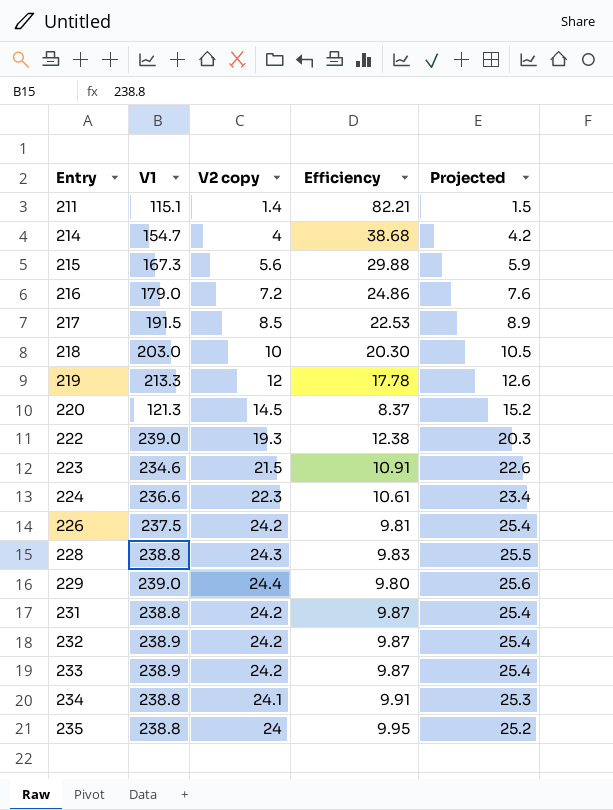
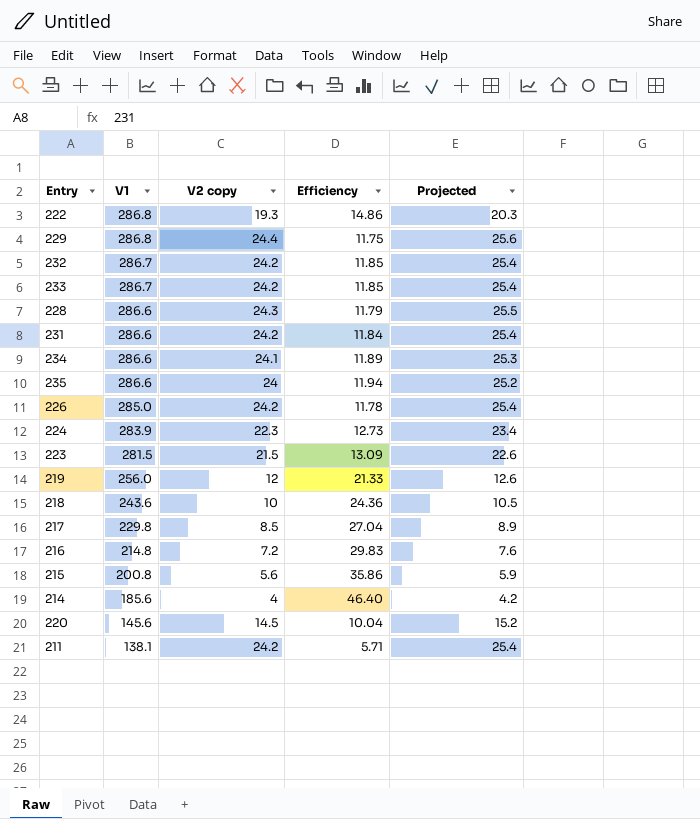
row order: Entry ascending -> V1 descending
222 | V1: 239.0 -> 286.8
222 | Efficiency: 12.38 -> 14.86
229 | V1: 239.0 -> 286.8
229 | Efficiency: 9.80 -> 11.75
232 | V1: 238.9 -> 286.7
232 | Efficiency: 9.87 -> 11.85
233 | V1: 238.9 -> 286.7
233 | Efficiency: 9.87 -> 11.85
228 | V1: 238.8 -> 286.6
228 | Efficiency: 9.83 -> 11.79
231 | V1: 238.8 -> 286.6
231 | Efficiency: 9.87 -> 11.84
234 | V1: 238.8 -> 286.6
234 | Efficiency: 9.91 -> 11.89
235 | V1: 238.8 -> 286.6
235 | Efficiency: 9.95 -> 11.94
226 | V1: 237.5 -> 285.0
226 | Efficiency: 9.81 -> 11.78
224 | V1: 236.6 -> 283.9
224 | Efficiency: 10.61 -> 12.73
223 | V1: 234.6 -> 281.5
223 | Efficiency: 10.91 -> 13.09
219 | V1: 213.3 -> 256.0
219 | Efficiency: 17.78 -> 21.33
218 | V1: 203.0 -> 243.6
218 | Efficiency: 20.30 -> 24.36
217 | V1: 191.5 -> 229.8
217 | Efficiency: 22.53 -> 27.04
216 | V1: 179.0 -> 214.8
216 | Efficiency: 24.86 -> 29.83
215 | V1: 167.3 -> 200.8
215 | Efficiency: 29.88 -> 35.86
214 | V1: 154.7 -> 185.6
214 | Efficiency: 38.68 -> 46.40
220 | V1: 121.3 -> 145.6
220 | Efficiency: 8.37 -> 10.04
211 | V1: 115.1 -> 138.1
211 | V2 copy: 1.4 -> 24.2
211 | Efficiency: 82.21 -> 5.71
211 | Projected: 1.5 -> 25.4

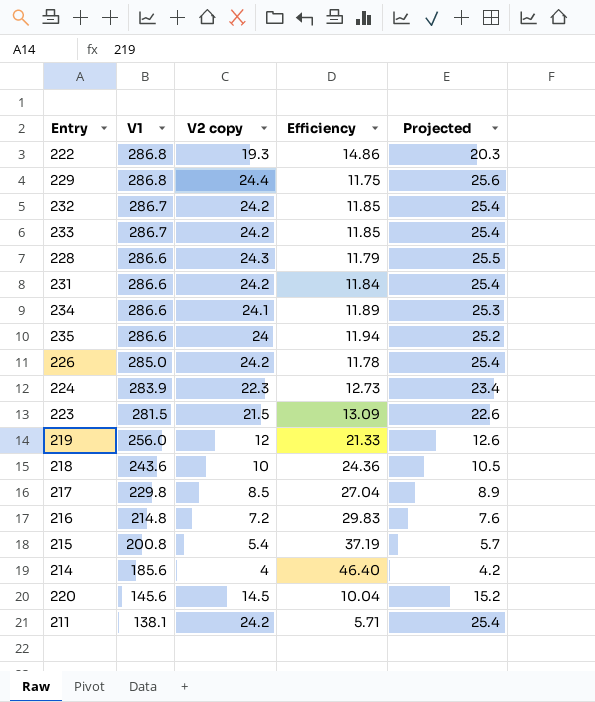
215 | V2 copy: 5.6 -> 5.4
215 | Efficiency: 35.86 -> 37.19
215 | Projected: 5.9 -> 5.7

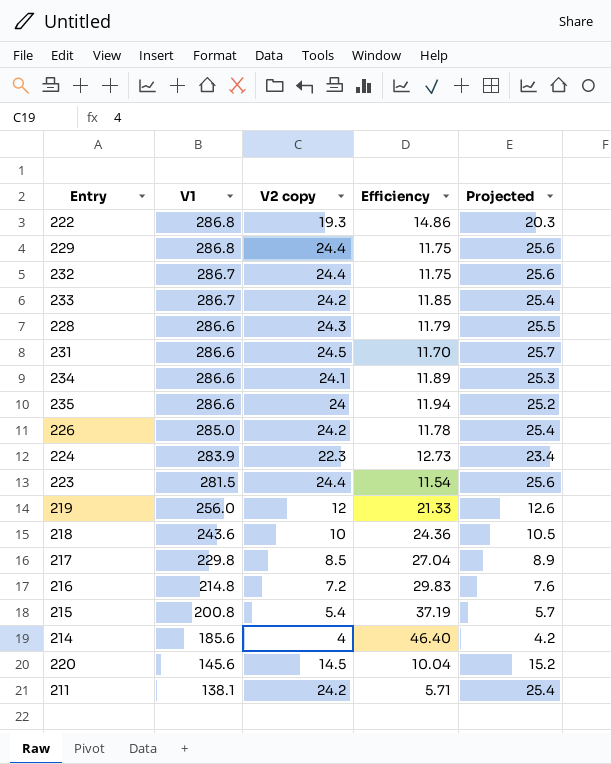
232 | V2 copy: 24.2 -> 24.4
232 | Efficiency: 11.85 -> 11.75
232 | Projected: 25.4 -> 25.6
231 | V2 copy: 24.2 -> 24.5
231 | Efficiency: 11.84 -> 11.70
231 | Projected: 25.4 -> 25.7
223 | V2 copy: 21.5 -> 24.4
223 | Efficiency: 13.09 -> 11.54
223 | Projected: 22.6 -> 25.6

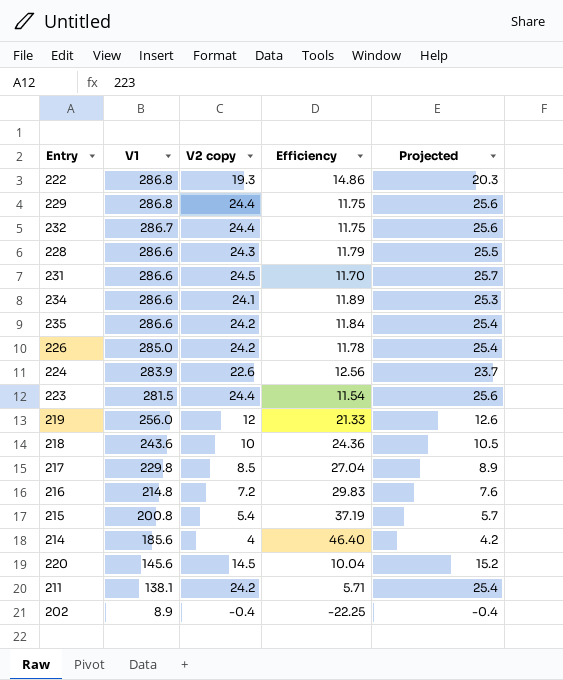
row 233: 286.7 | 24.2 | 11.85 | 25.4 -> none
235 | V2 copy: 24 -> 24.2
235 | Efficiency: 11.94 -> 11.84
235 | Projected: 25.2 -> 25.4
224 | V2 copy: 22.3 -> 22.6
224 | Efficiency: 12.73 -> 12.56
224 | Projected: 23.4 -> 23.7
row 202: none -> 8.9 | -0.4 | -22.25 | -0.4

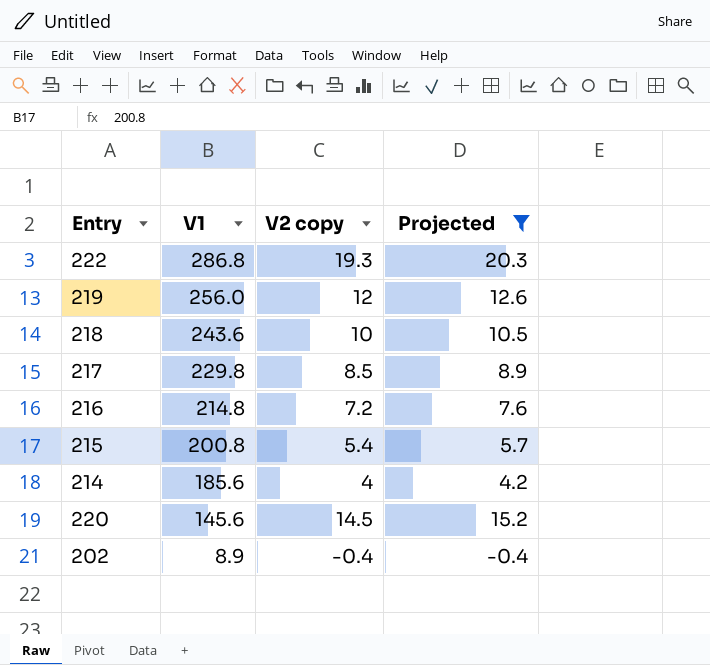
filter: none -> Projected <= 20.3
column Efficiency | formula: [V1] / [V2 copy] -> none

